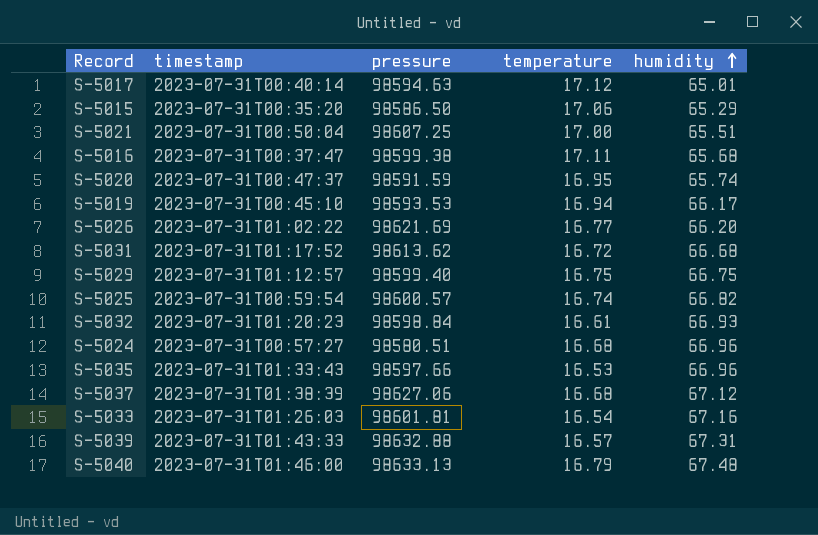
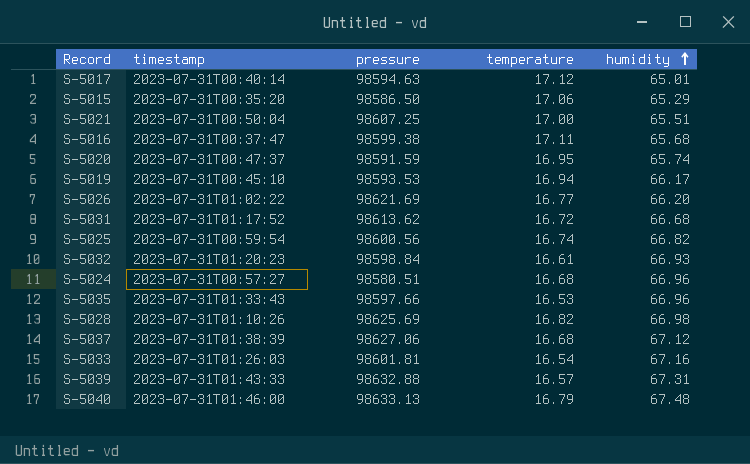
row S-5029: 2023-07-31T01:12:57 | 98599.40 | 16.75 | 66.75 -> none
S-5025 | pressure: 98600.57 -> 98600.56
row S-5028: none -> 2023-07-31T01:10:26 | 98625.69 | 16.82 | 66.98

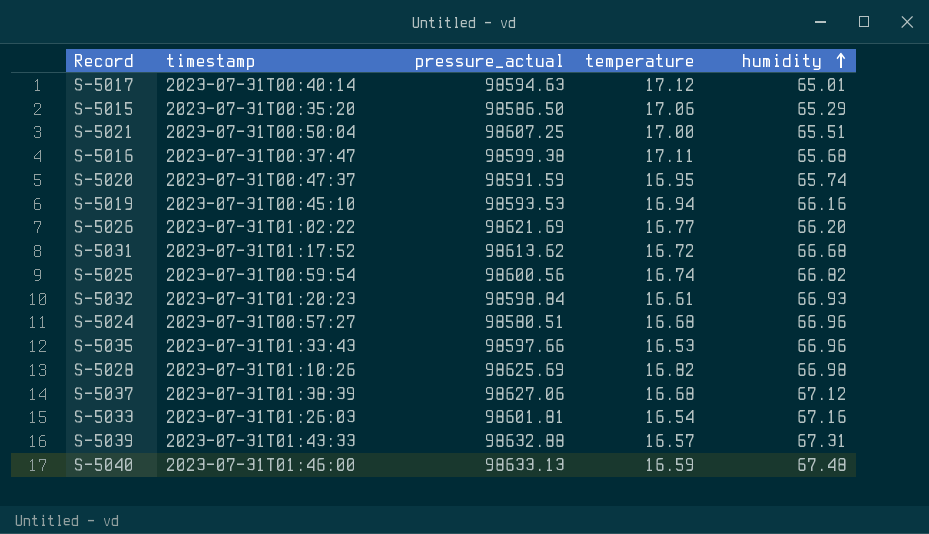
column name: pressure -> pressure_actual
S-5019 | humidity: 66.17 -> 66.16
S-5040 | temperature: 16.79 -> 16.59

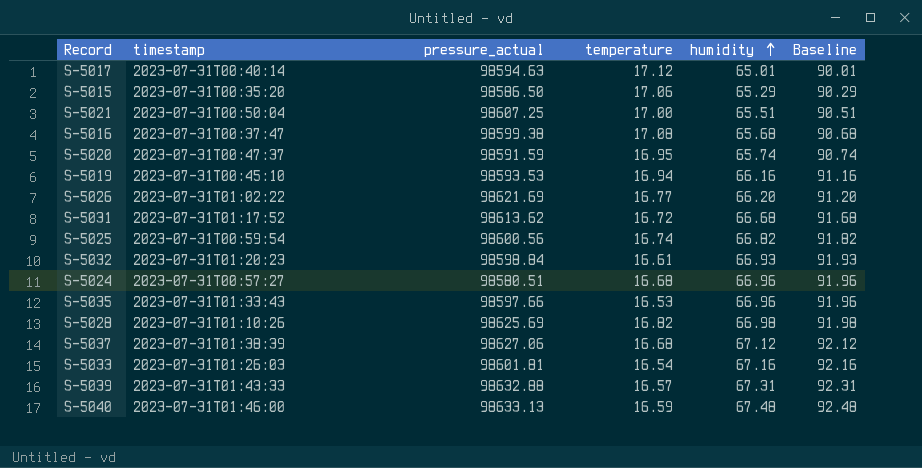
column Baseline | formula: none -> [humidity] + 25
S-5016 | temperature: 17.11 -> 17.08

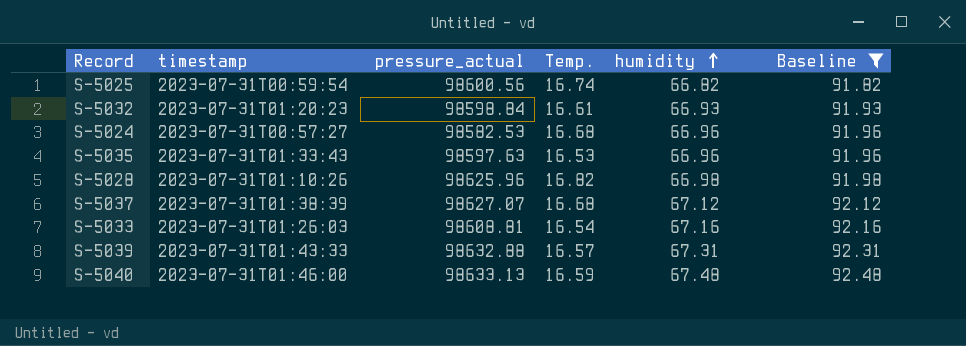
filter: none -> Baseline >= 91.82
column name: temperature -> Temp.
S-5024 | pressure_actual: 98580.51 -> 98582.53
S-5035 | pressure_actual: 98597.66 -> 98597.63
S-5028 | pressure_actual: 98625.69 -> 98625.96
S-5037 | pressure_actual: 98627.06 -> 98627.07
S-5033 | pressure_actual: 98601.81 -> 98608.81

